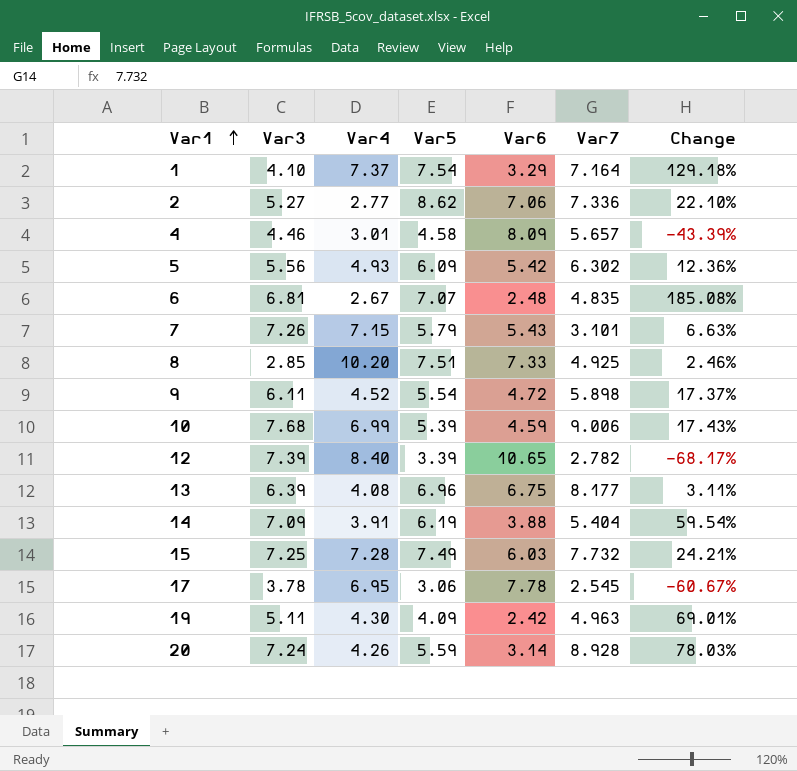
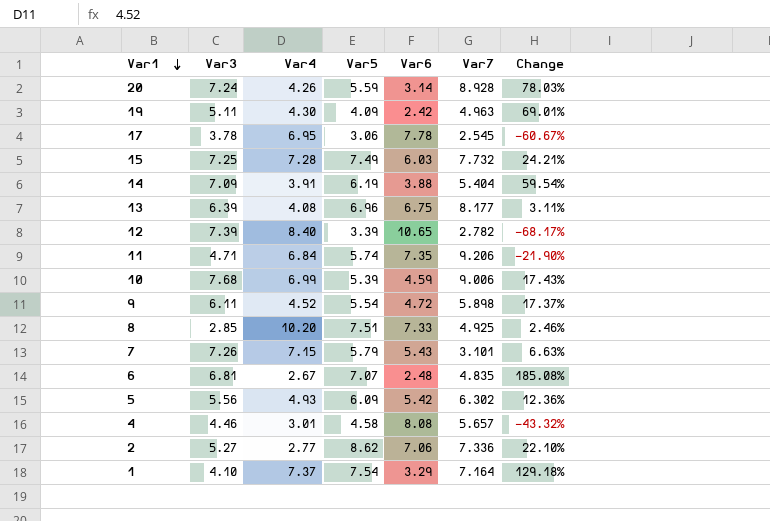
row order: Var1 ascending -> Var1 descending
row 11: none -> 4.71 | 6.84 | 5.74 | 7.35 | 9.206 | -21.90%
4 | Var6: 8.09 -> 8.08
4 | Change: -43.39% -> -43.32%

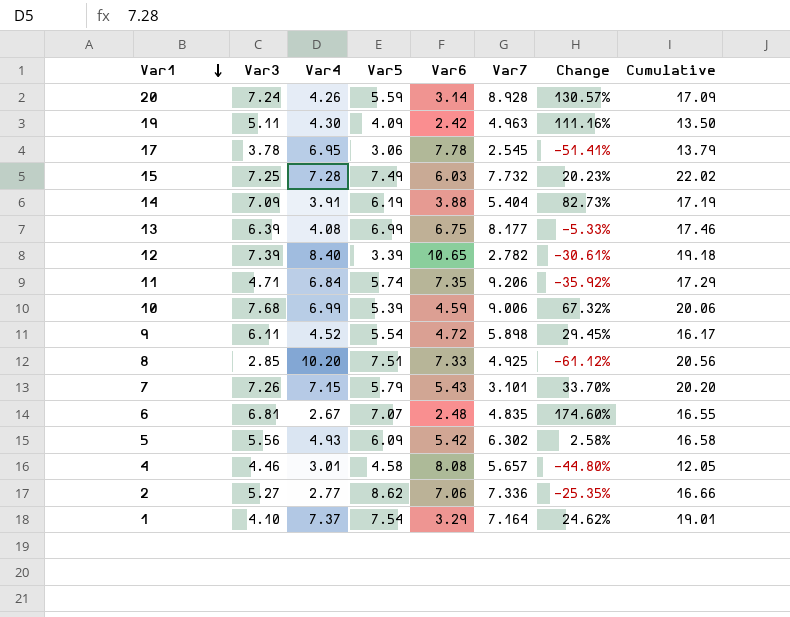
column Change | formula: ([Var5] - [Var6]) / [Var6] -> ([Var3] - [Var6]) / [Var6]
column Cumulative | formula: none -> [Var3] + [Var4] + [Var5]
13 | Var5: 6.96 -> 6.99

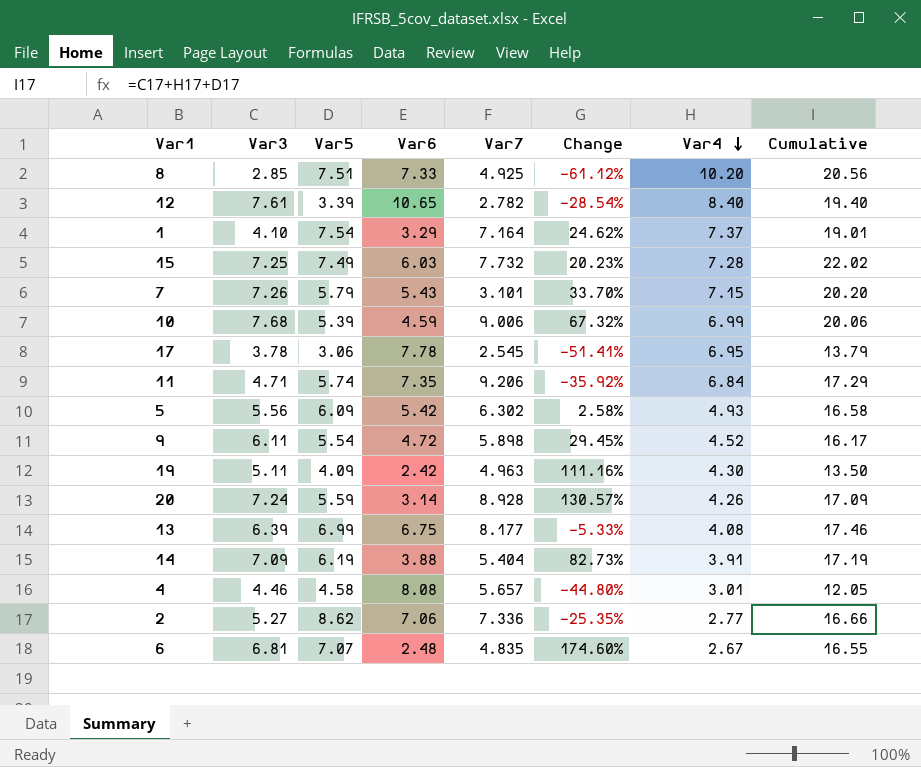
row order: Var1 descending -> Var4 descending
column Var4 | position: 3 -> 7
12 | Var3: 7.39 -> 7.61
12 | Change: -30.61% -> -28.54%
12 | Cumulative: 19.18 -> 19.40

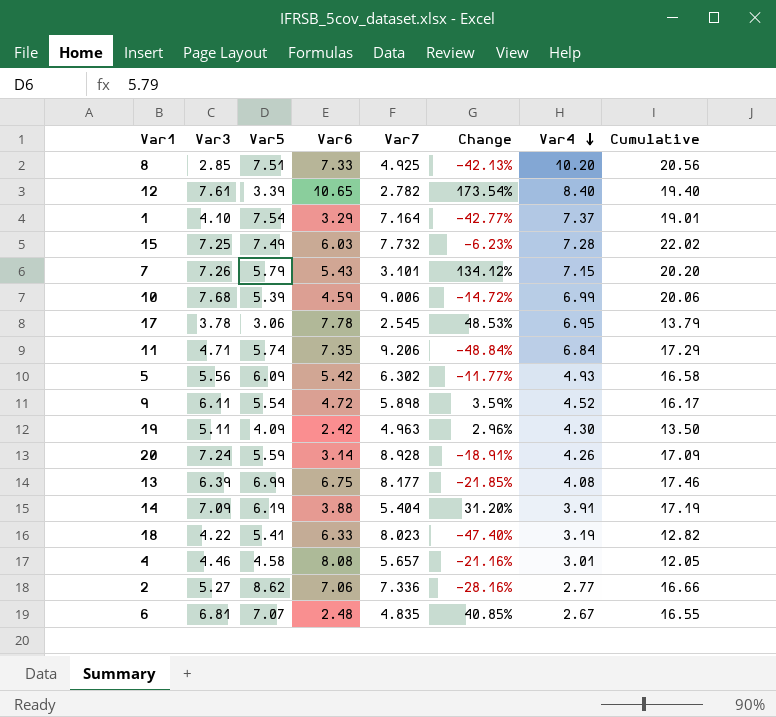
column Change | formula: ([Var3] - [Var6]) / [Var6] -> ([Var3] - [Var7]) / [Var7]
row 18: none -> 4.22 | 5.41 | 6.33 | 8.023 | -47.40% | 3.19 | 12.82

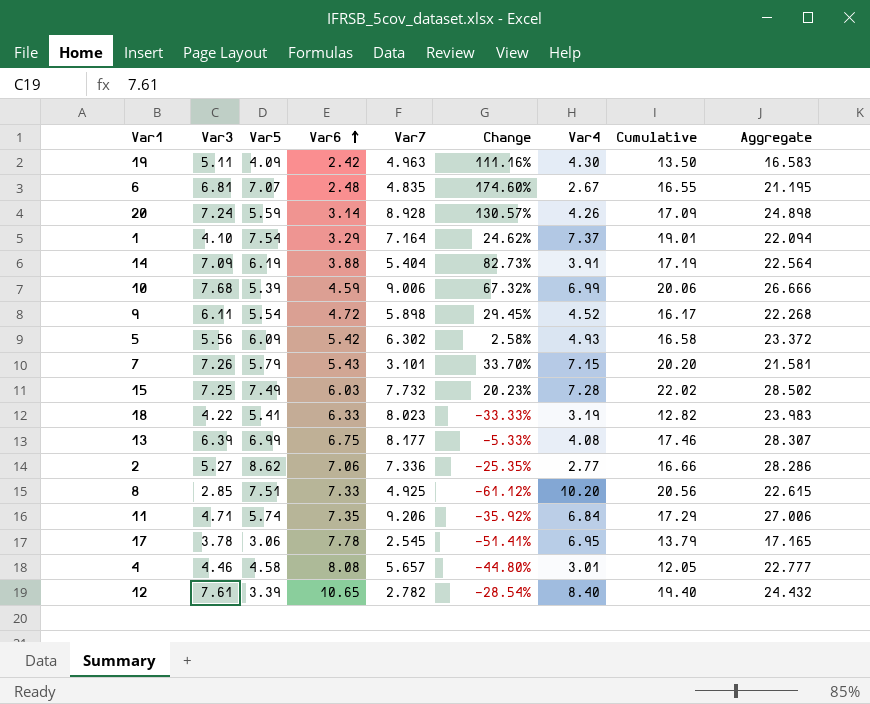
row order: Var4 descending -> Var6 ascending
column Change | formula: ([Var3] - [Var7]) / [Var7] -> ([Var3] - [Var6]) / [Var6]
column Aggregate | formula: none -> [Var3] + [Var5] + [Var6] + [Var7]

